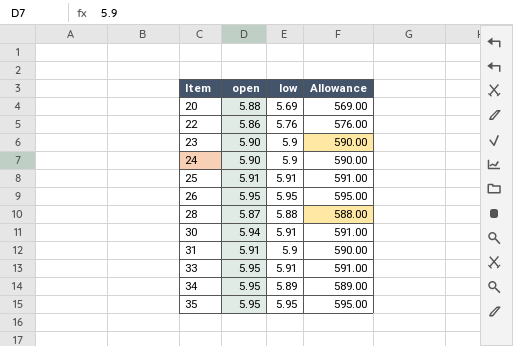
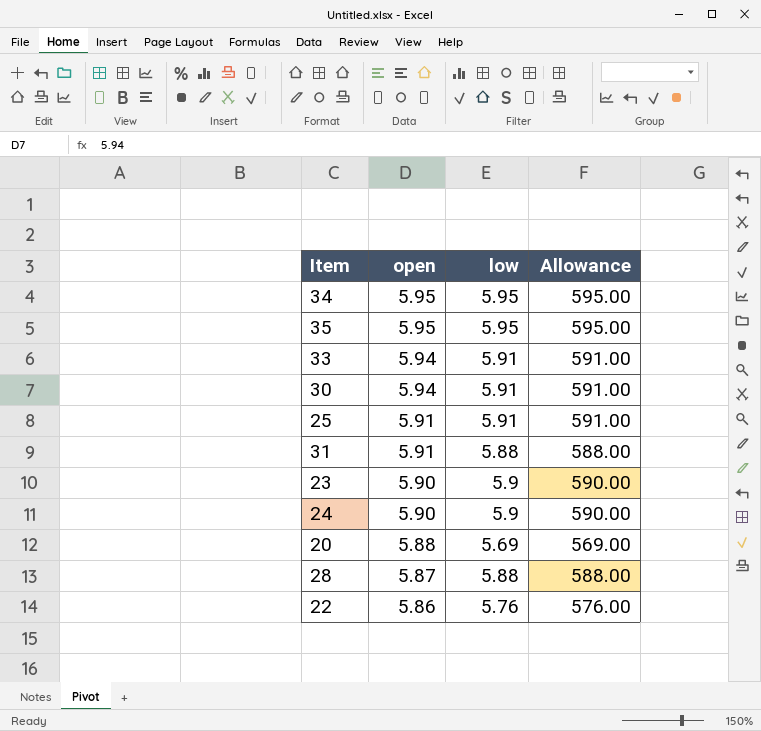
row order: Item ascending -> open descending
row 26: 5.95 | 5.95 | 595.00 -> none
34 | low: 5.89 -> 5.95
34 | Allowance: 589.00 -> 595.00
33 | open: 5.95 -> 5.94
31 | low: 5.9 -> 5.88
31 | Allowance: 590.00 -> 588.00

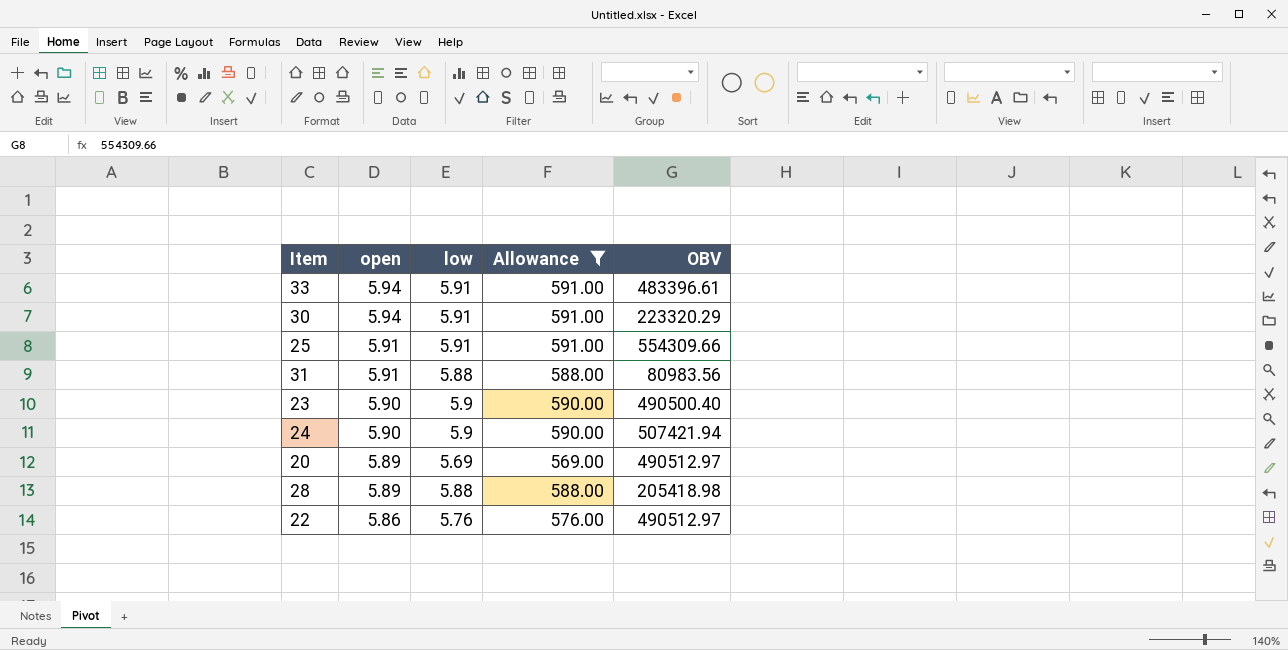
filter: none -> Allowance != 595.00
column OBV | position: none -> 5
20 | open: 5.88 -> 5.89
28 | open: 5.87 -> 5.89

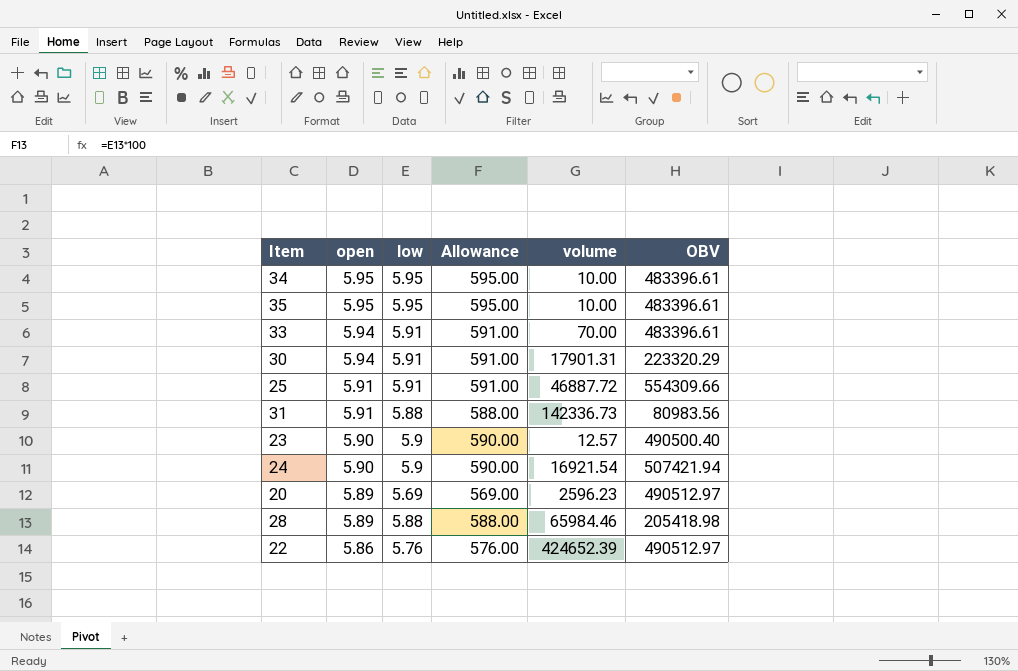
filter: Allowance != 595.00 -> none
column volume | position: none -> 5

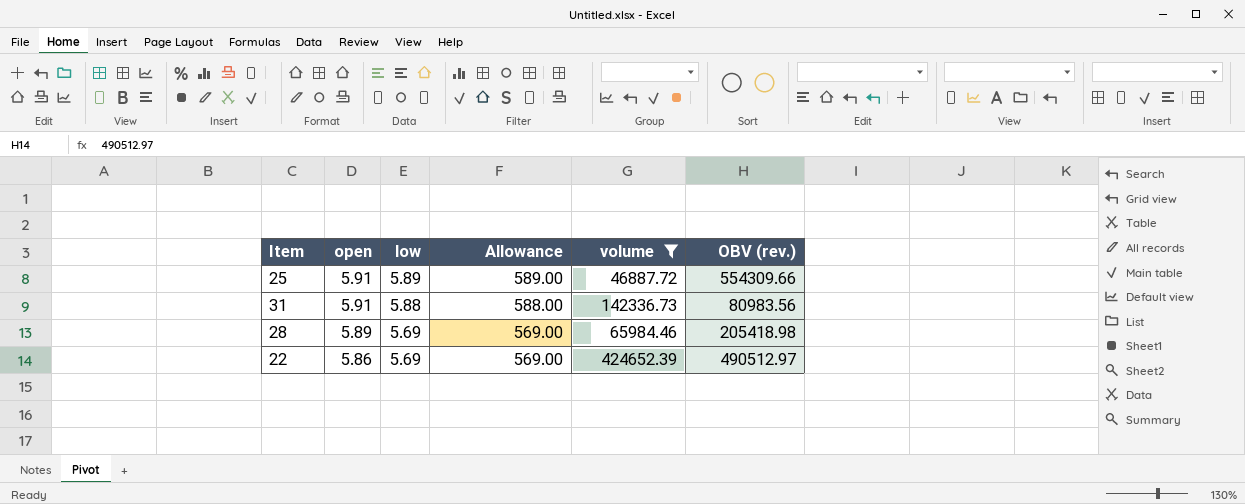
filter: none -> volume >= 46887.72
column name: OBV -> OBV (rev.)
25 | low: 5.91 -> 5.89
25 | Allowance: 591.00 -> 589.00
28 | low: 5.88 -> 5.69
28 | Allowance: 588.00 -> 569.00
22 | low: 5.76 -> 5.69
22 | Allowance: 576.00 -> 569.00

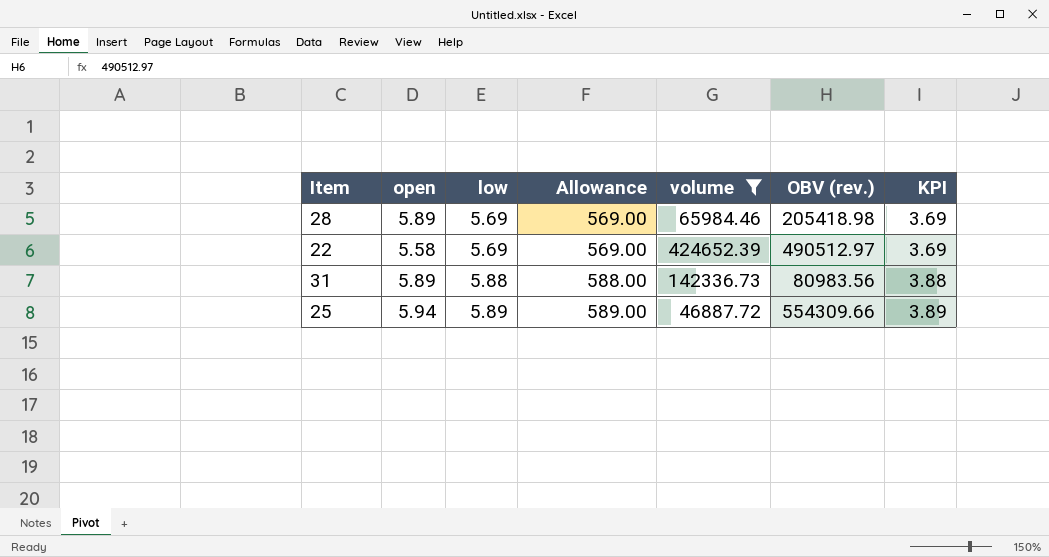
row order: open descending -> low ascending
column KPI | formula: none -> [low] - 2
22 | open: 5.86 -> 5.58
31 | open: 5.91 -> 5.89
25 | open: 5.91 -> 5.94

